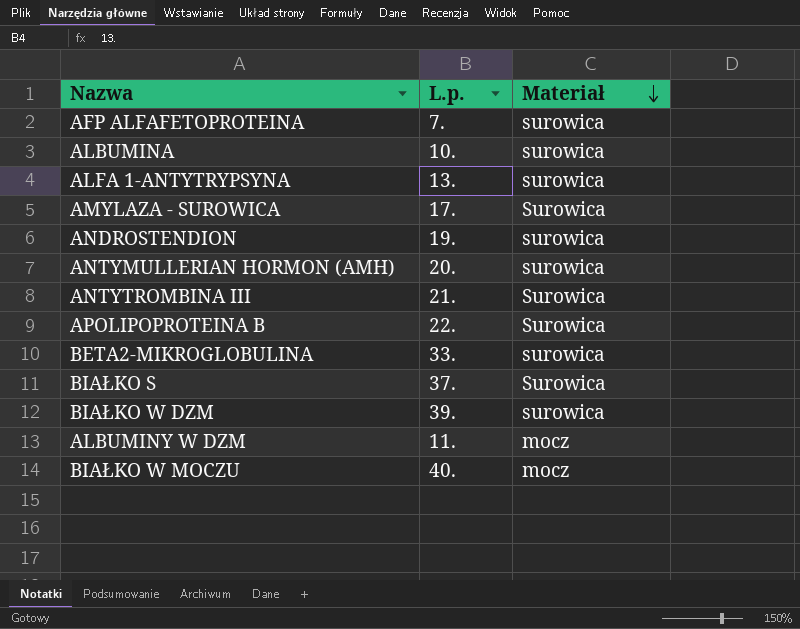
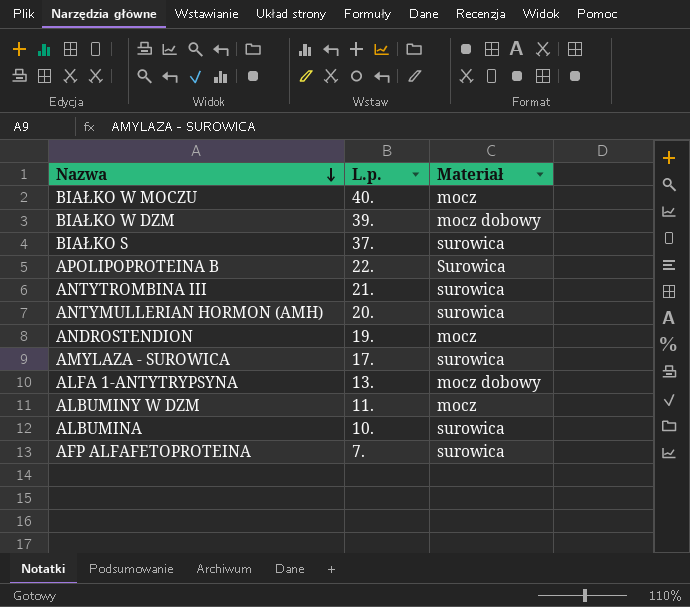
row order: Materiał descending -> Nazwa descending
row BETA2-MIKROGLOBULINA: 33. | surowica -> none
BIAŁKO W DZM | Materiał: surowica -> mocz dobowy
BIAŁKO S | Materiał: Surowica -> surowica
ANTYTROMBINA III | Materiał: Surowica -> surowica
ANDROSTENDION | Materiał: surowica -> mocz
AMYLAZA - SUROWICA | Materiał: Surowica -> surowica
ALFA 1-ANTYTRYPSYNA | Materiał: surowica -> mocz dobowy

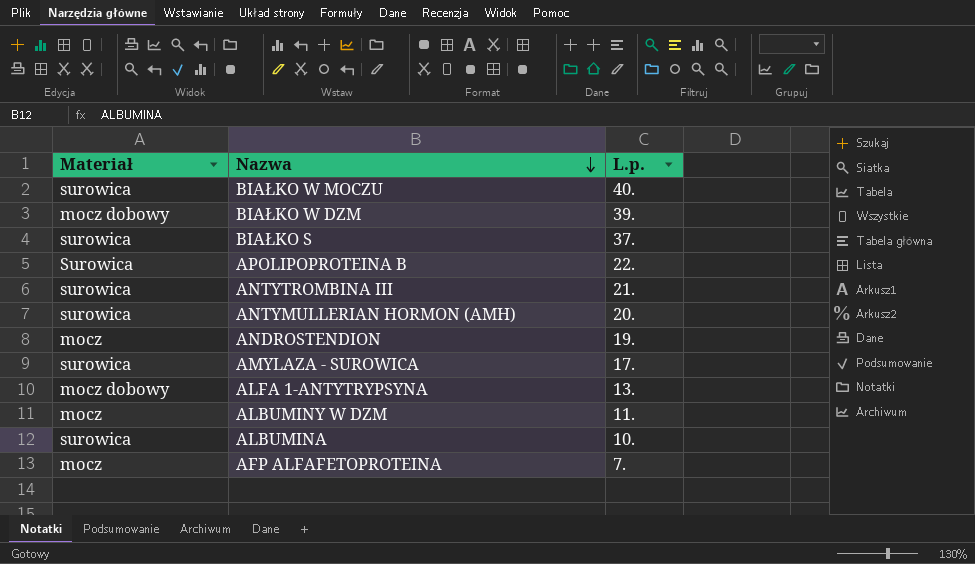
column Materiał | position: 3 -> 1
BIAŁKO W MOCZU | Materiał: mocz -> surowica
AFP ALFAFETOPROTEINA | Materiał: surowica -> mocz

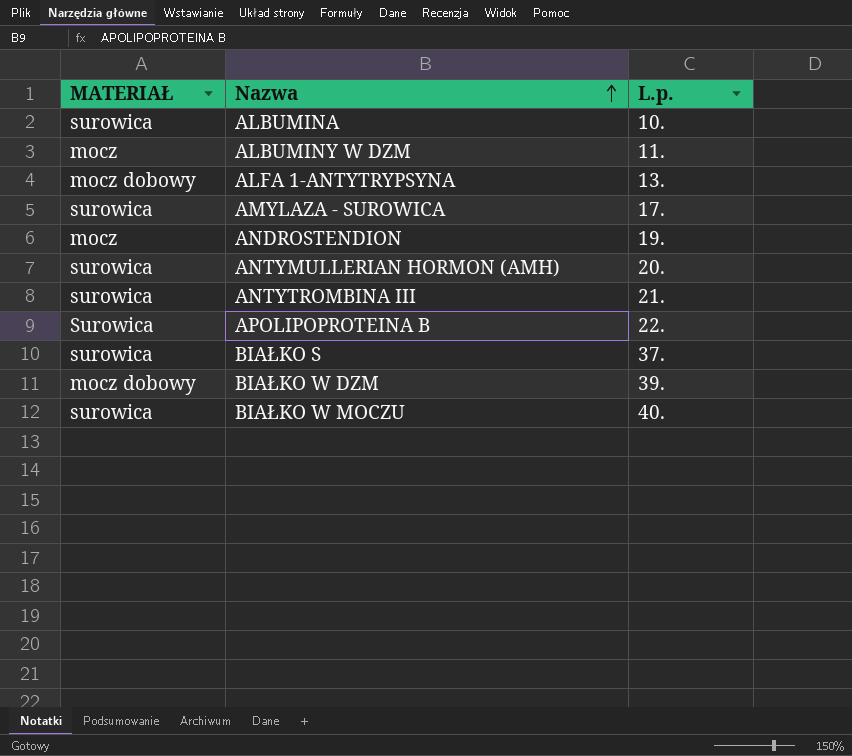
row order: Nazwa descending -> Nazwa ascending
column name: Materiał -> MATERIAŁ
row AFP ALFAFETOPROTEINA: mocz | 7. -> none

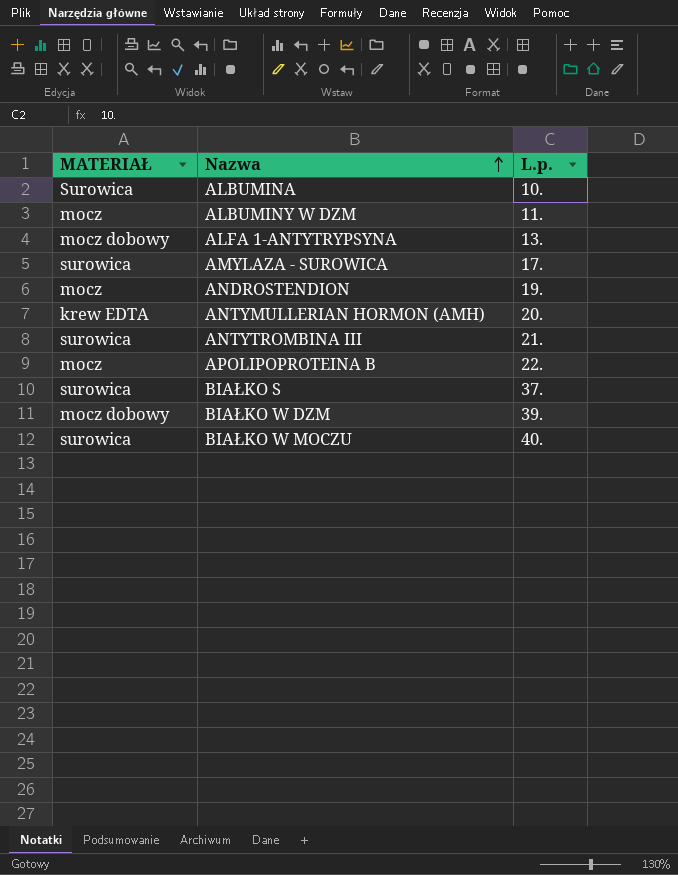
ALBUMINA | MATERIAŁ: surowica -> Surowica
ANTYMULLERIAN HORMON (AMH) | MATERIAŁ: surowica -> krew EDTA
APOLIPOPROTEINA B | MATERIAŁ: Surowica -> mocz

